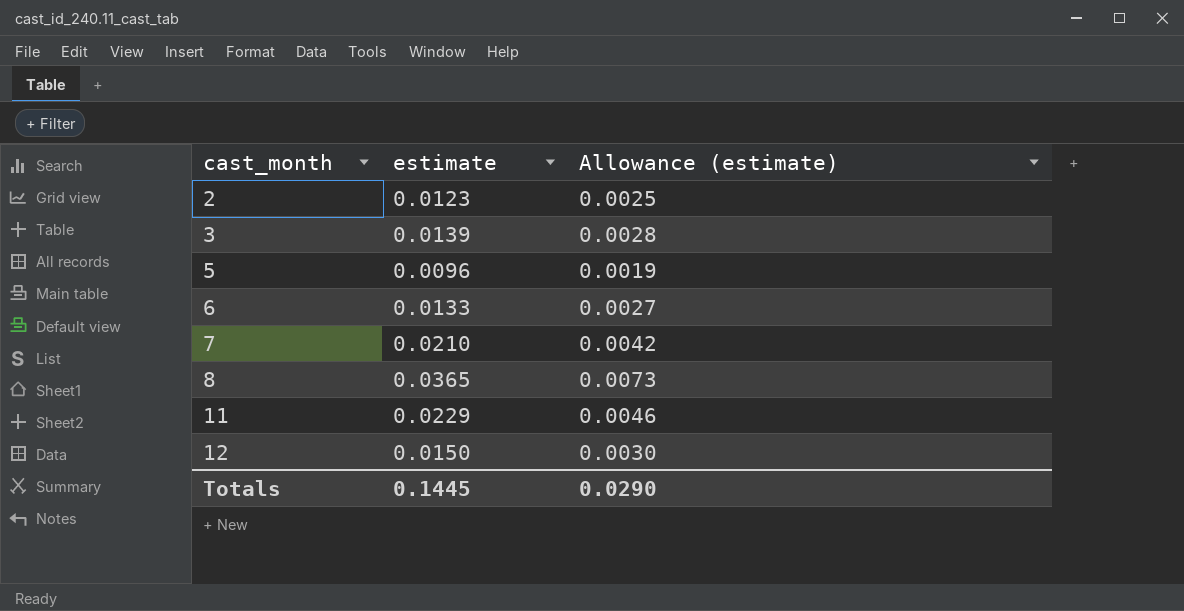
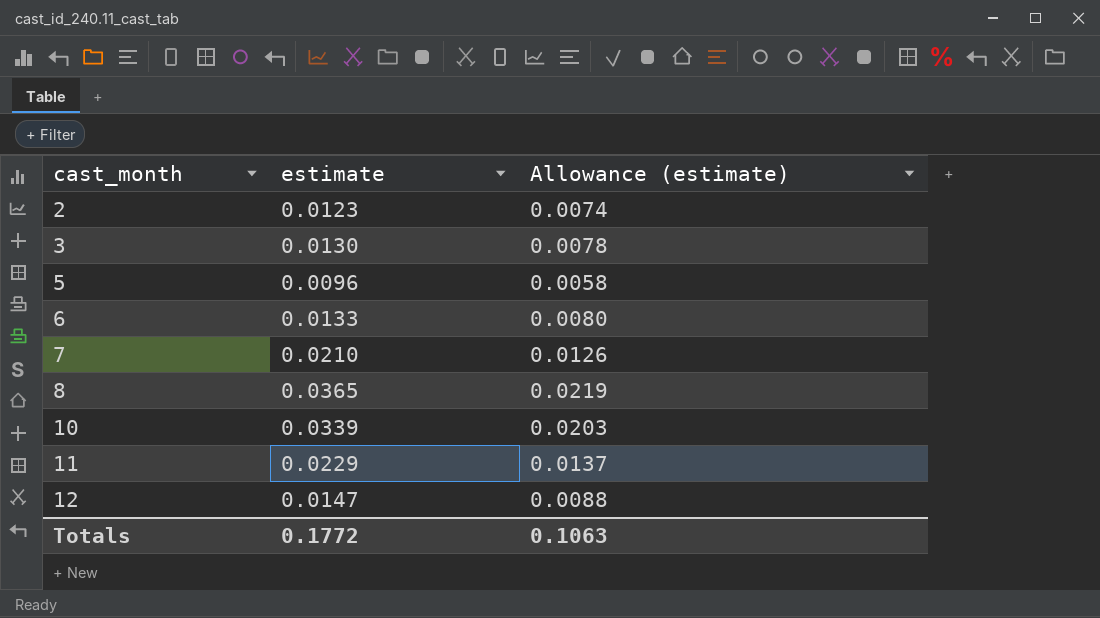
column Allowance (estimate) | formula: [estimate] * 0.2 -> [estimate] * 0.6
3 | estimate: 0.0139 -> 0.0130
row 10: none -> 0.0339 | 0.0203
12 | estimate: 0.0150 -> 0.0147
Totals | estimate: 0.1445 -> 0.1772
Totals | Allowance (estimate): 0.0290 -> 0.1063

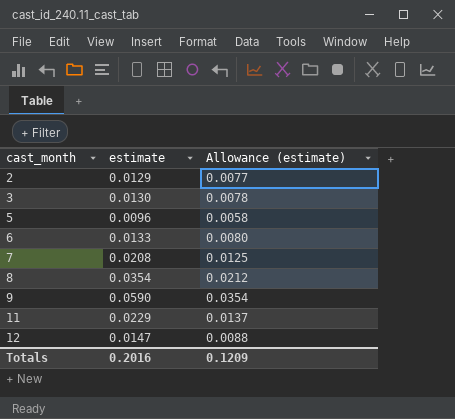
row 10: 0.0339 | 0.0203 -> none
2 | estimate: 0.0123 -> 0.0129
2 | Allowance (estimate): 0.0074 -> 0.0077
7 | estimate: 0.0210 -> 0.0208
7 | Allowance (estimate): 0.0126 -> 0.0125
8 | estimate: 0.0365 -> 0.0354
8 | Allowance (estimate): 0.0219 -> 0.0212
row 9: none -> 0.0590 | 0.0354
Totals | estimate: 0.1772 -> 0.2016
Totals | Allowance (estimate): 0.1063 -> 0.1209

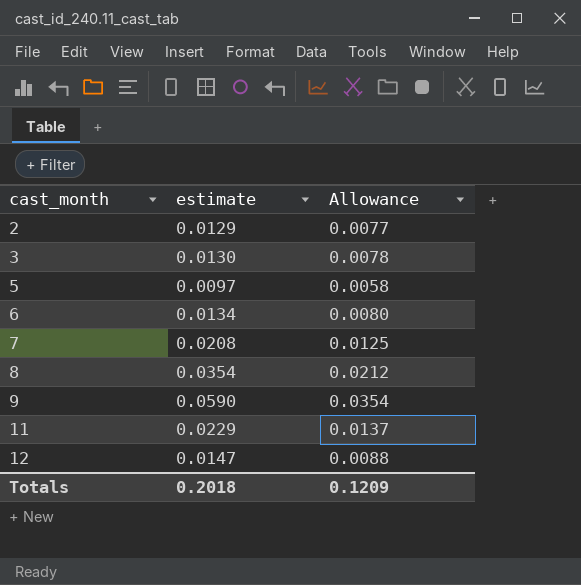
column name: Allowance (estimate) -> Allowance
5 | estimate: 0.0096 -> 0.0097
6 | estimate: 0.0133 -> 0.0134
Totals | estimate: 0.2016 -> 0.2018

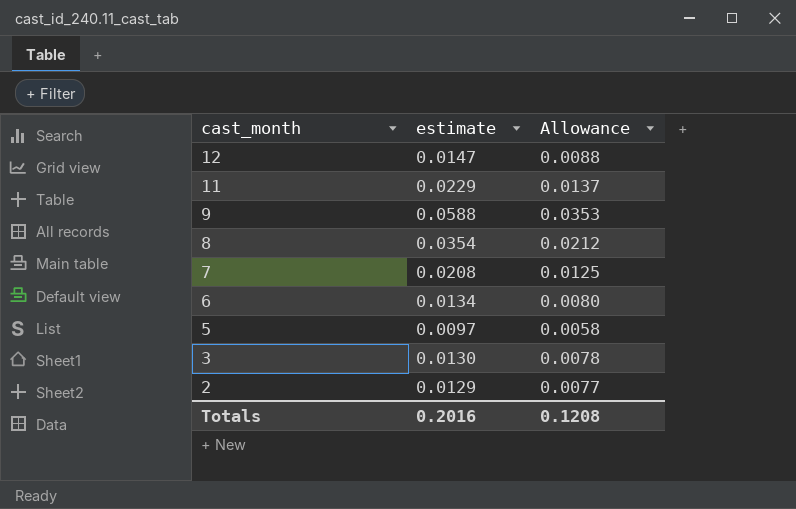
row order: cast_month ascending -> cast_month descending
9 | estimate: 0.0590 -> 0.0588
9 | Allowance: 0.0354 -> 0.0353
Totals | estimate: 0.2018 -> 0.2016
Totals | Allowance: 0.1209 -> 0.1208

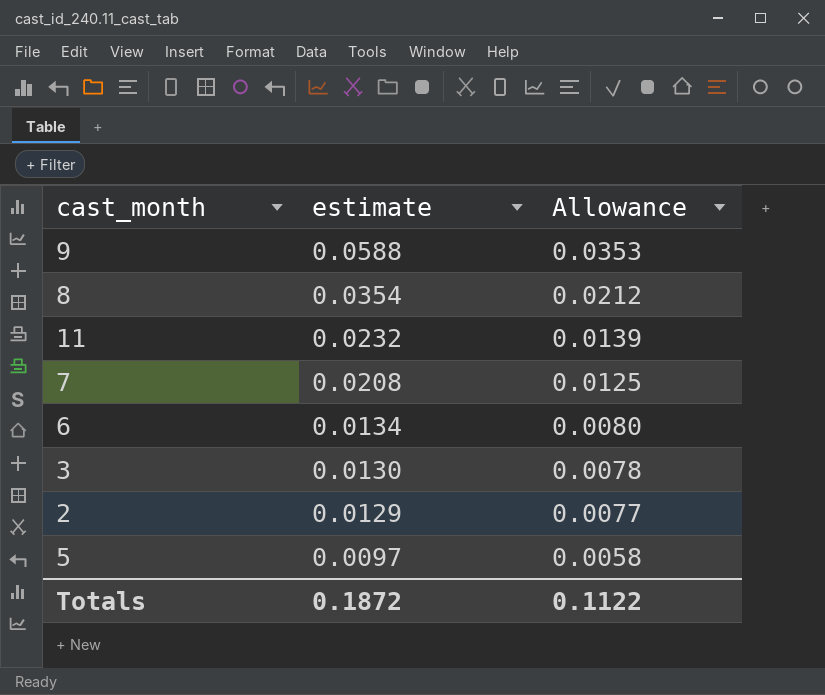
row order: cast_month descending -> estimate descending
row 12: 0.0147 | 0.0088 -> none
11 | estimate: 0.0229 -> 0.0232
11 | Allowance: 0.0137 -> 0.0139
Totals | estimate: 0.2016 -> 0.1872
Totals | Allowance: 0.1208 -> 0.1122

